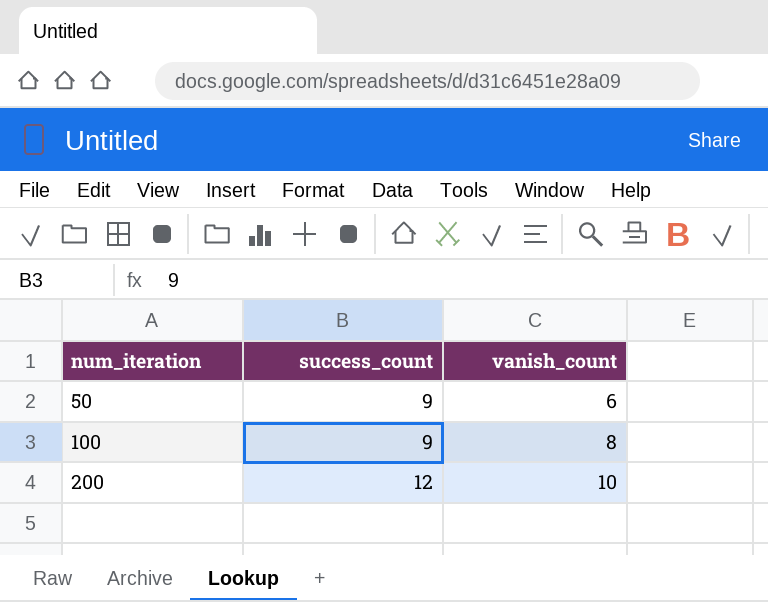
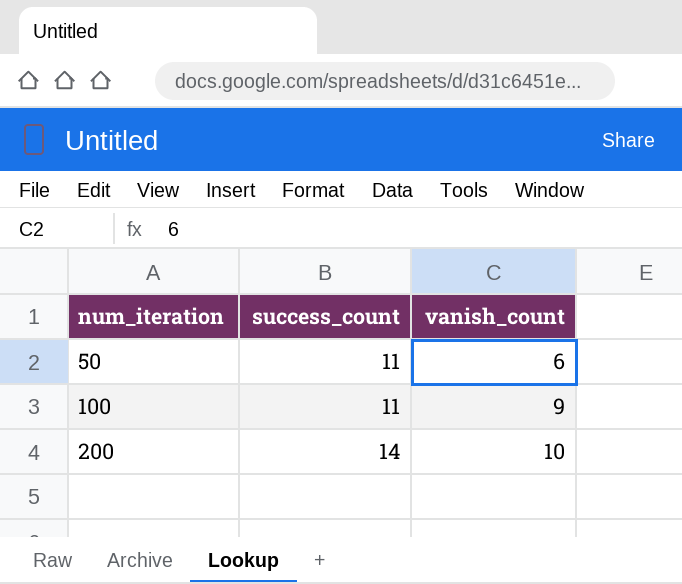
50 | success_count: 9 -> 11
100 | success_count: 9 -> 11
100 | vanish_count: 8 -> 9
200 | success_count: 12 -> 14

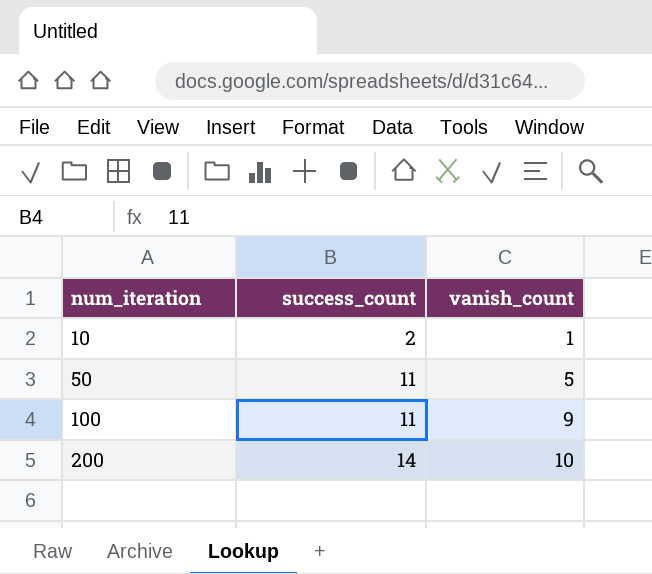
row 10: none -> 2 | 1
50 | vanish_count: 6 -> 5

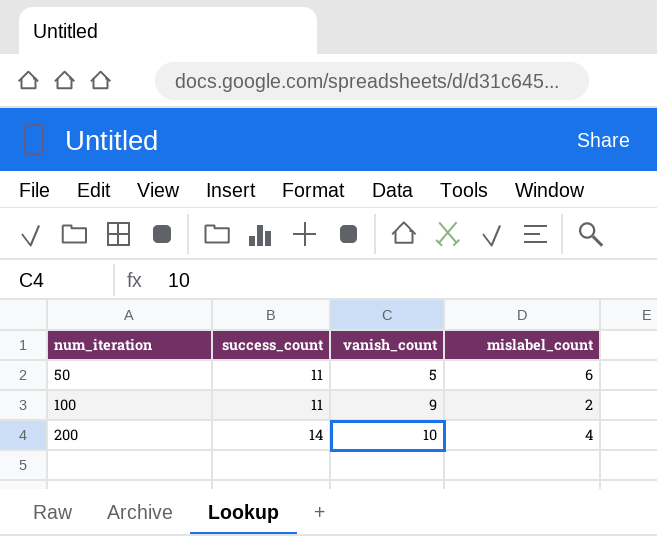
column mislabel_count | formula: none -> [success_count] - [vanish_count]
row 10: 2 | 1 -> none

